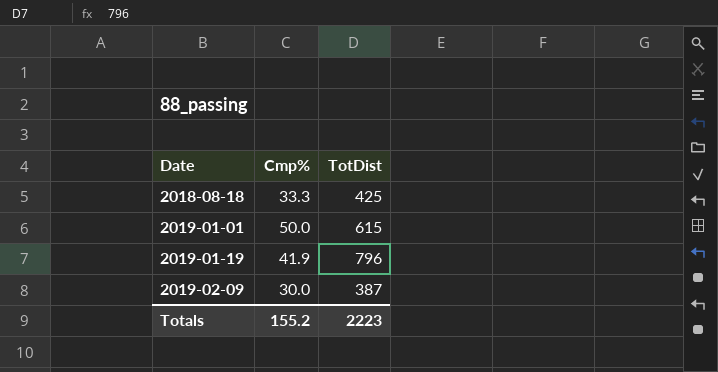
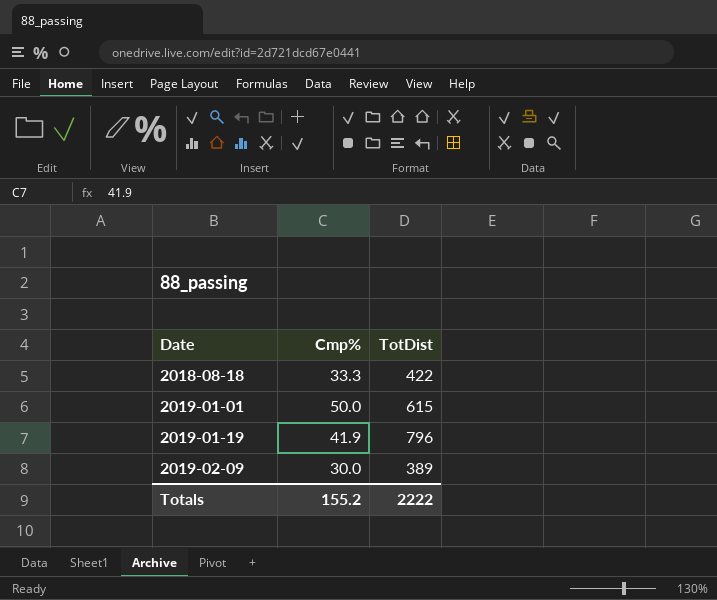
2018-08-18 | TotDist: 425 -> 422
2019-02-09 | TotDist: 387 -> 389
Totals | TotDist: 2223 -> 2222

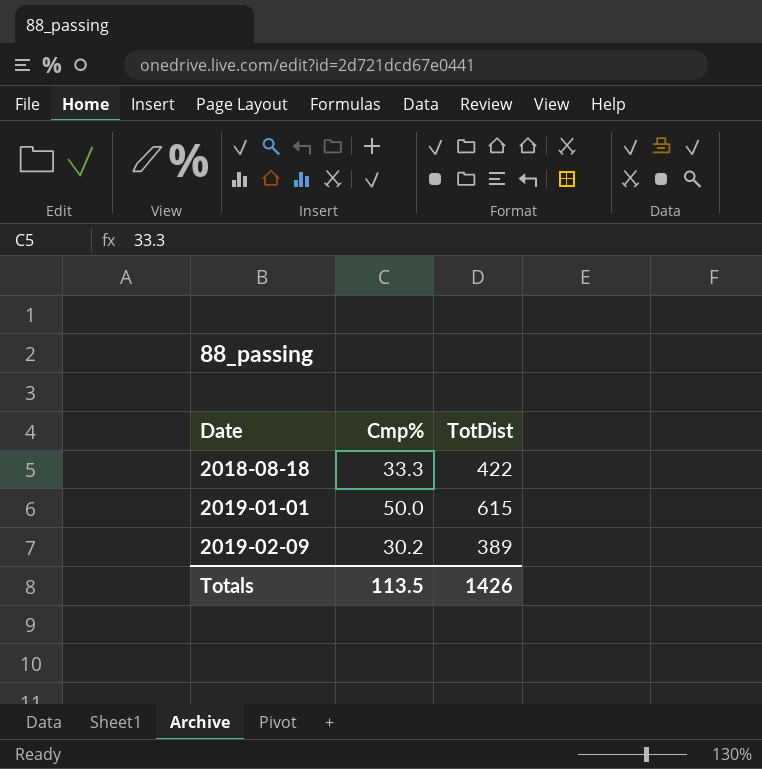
row 2019-01-19: 41.9 | 796 -> none
2019-02-09 | Cmp%: 30.0 -> 30.2
Totals | Cmp%: 155.2 -> 113.5
Totals | TotDist: 2222 -> 1426

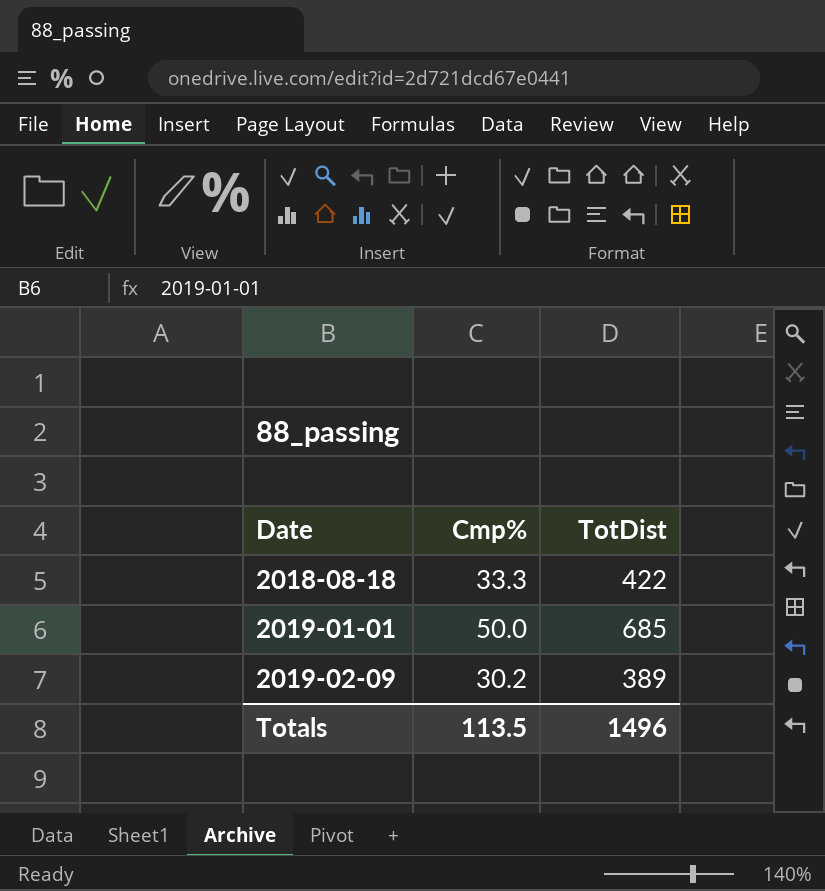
2019-01-01 | TotDist: 615 -> 685
Totals | TotDist: 1426 -> 1496

